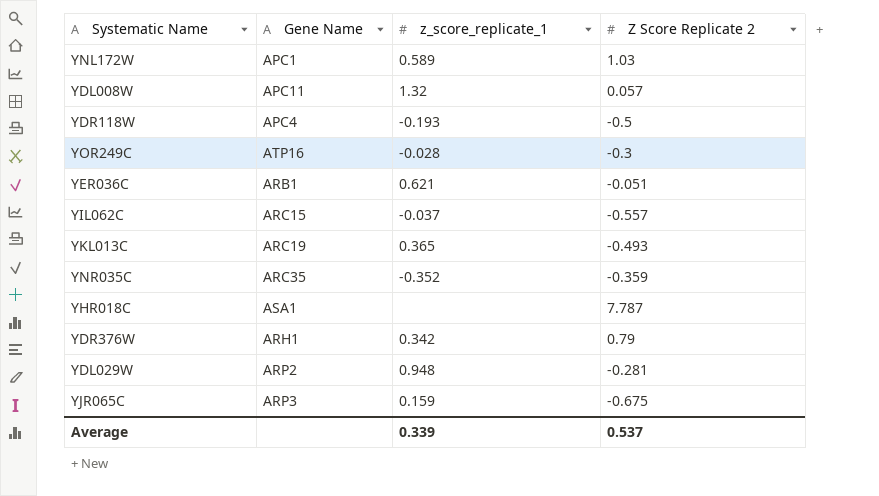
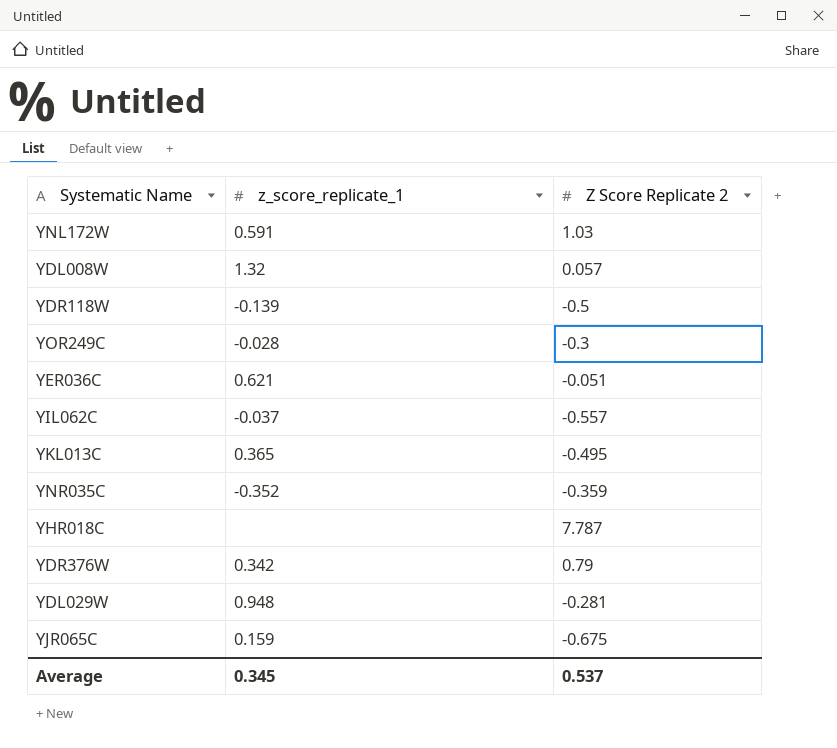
column Gene Name | position: 2 -> none
YNL172W | z_score_replicate_1: 0.589 -> 0.591
YDR118W | z_score_replicate_1: -0.193 -> -0.139
YKL013C | Z Score Replicate 2: -0.493 -> -0.495
Average | z_score_replicate_1: 0.339 -> 0.345

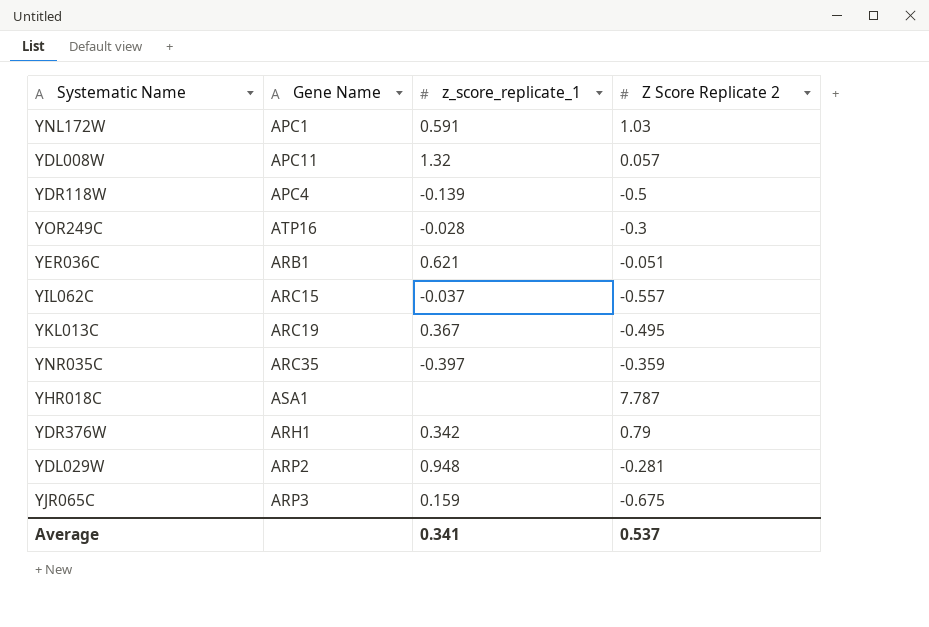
column Gene Name | position: none -> 2
YKL013C | z_score_replicate_1: 0.365 -> 0.367
YNR035C | z_score_replicate_1: -0.352 -> -0.397
Average | z_score_replicate_1: 0.345 -> 0.341

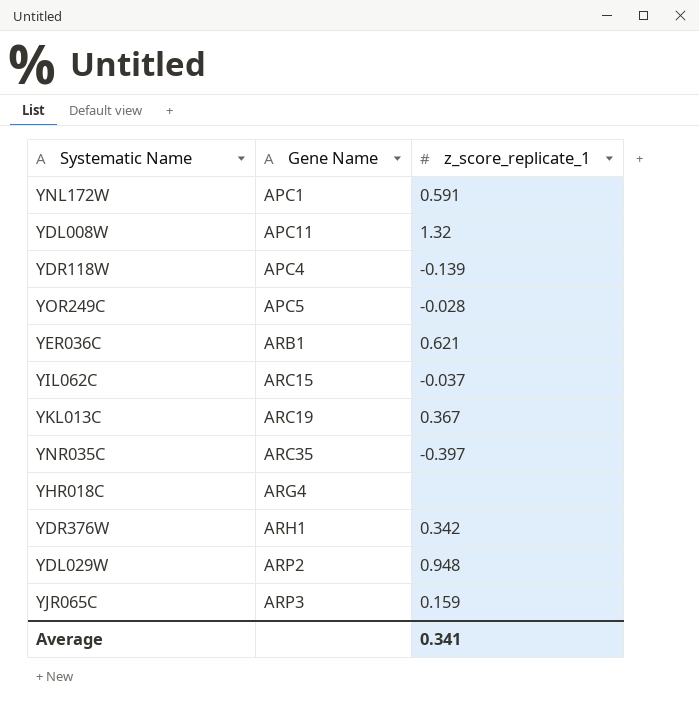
column Z Score Replicate 2 | position: 4 -> none
YOR249C | Gene Name: ATP16 -> APC5
YHR018C | Gene Name: ASA1 -> ARG4

